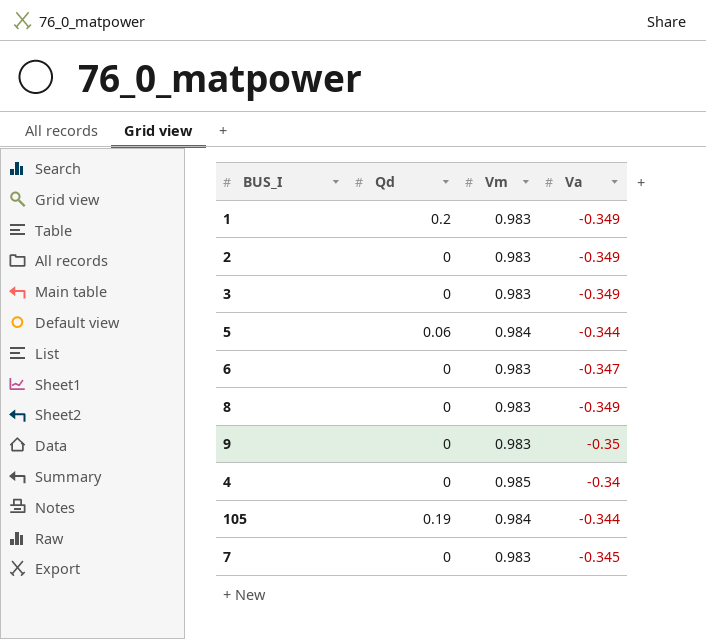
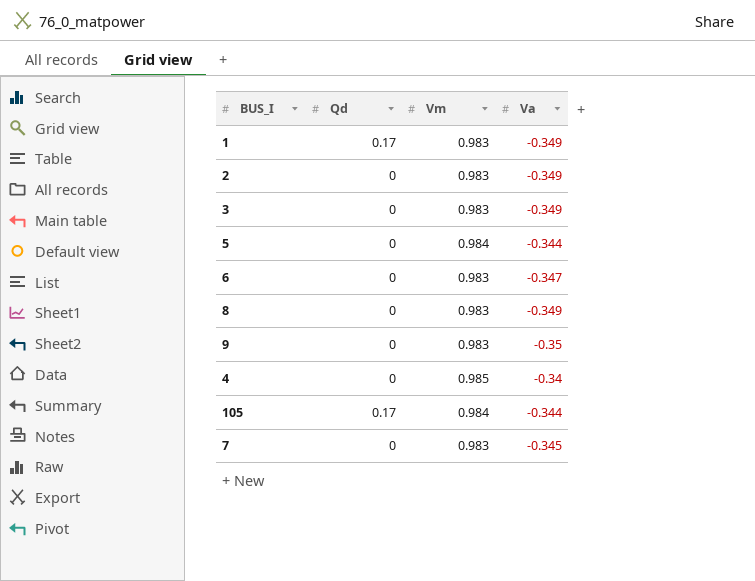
1 | Qd: 0.2 -> 0.17
5 | Qd: 0.06 -> 0
105 | Qd: 0.19 -> 0.17

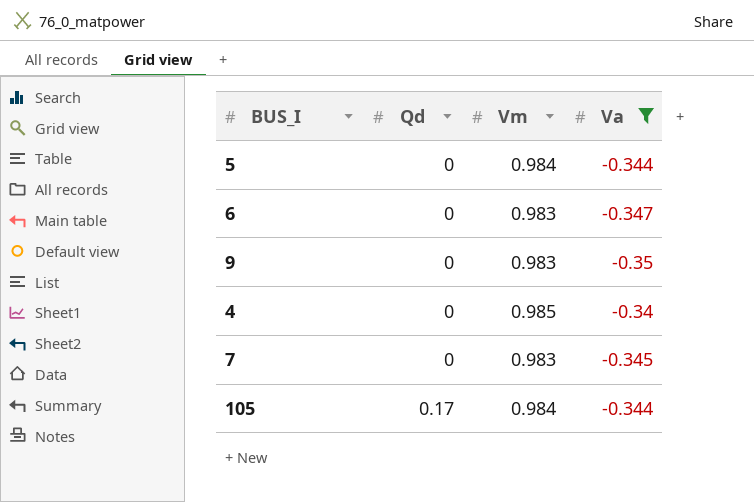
filter: none -> Va != -0.349
row order: none -> Qd ascending

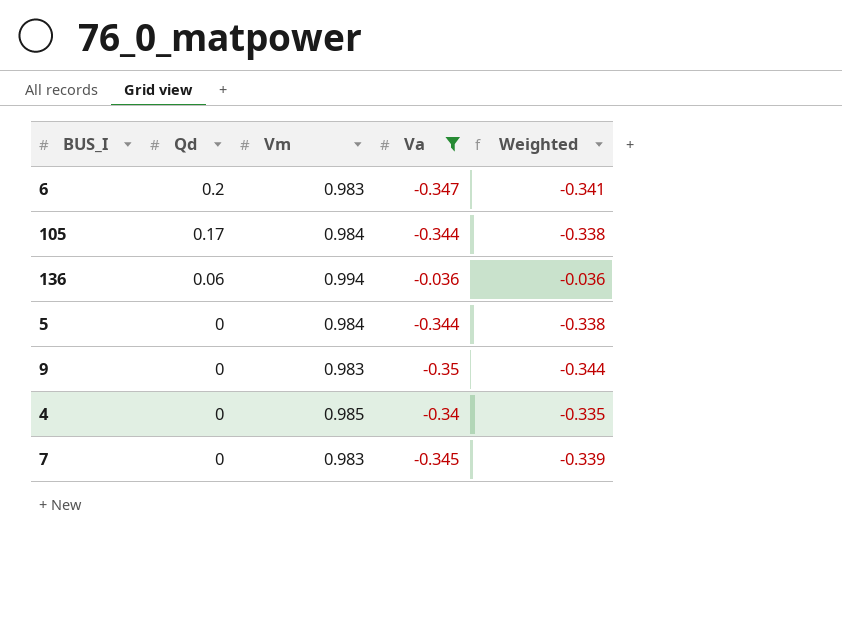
row order: Qd ascending -> Qd descending
column Weighted | formula: none -> [Vm] * [Va]
6 | Qd: 0 -> 0.2
row 136: none -> 0.06 | 0.994 | -0.036 | -0.036

